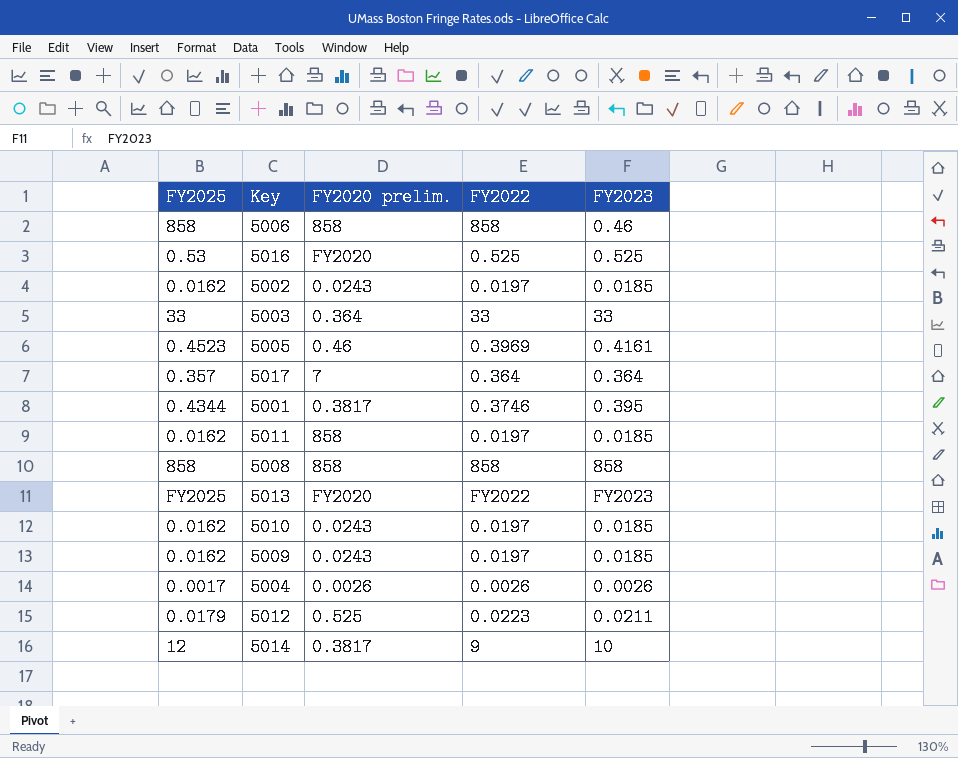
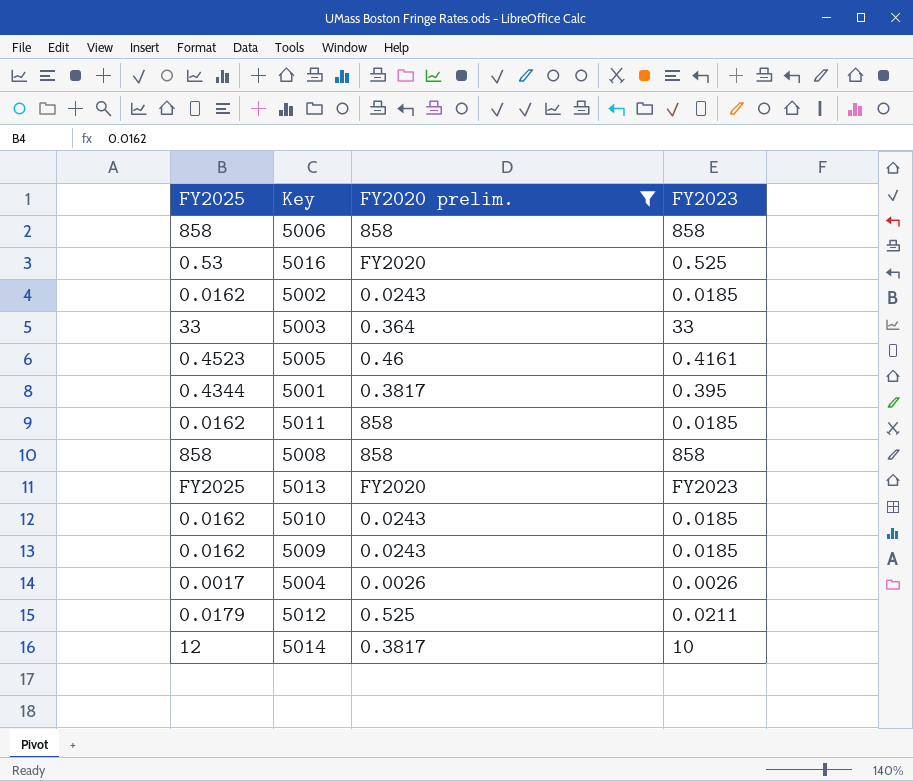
filter: none -> FY2020 prelim. != 7
column FY2022 | position: 4 -> none
5006 | FY2023: 0.46 -> 858

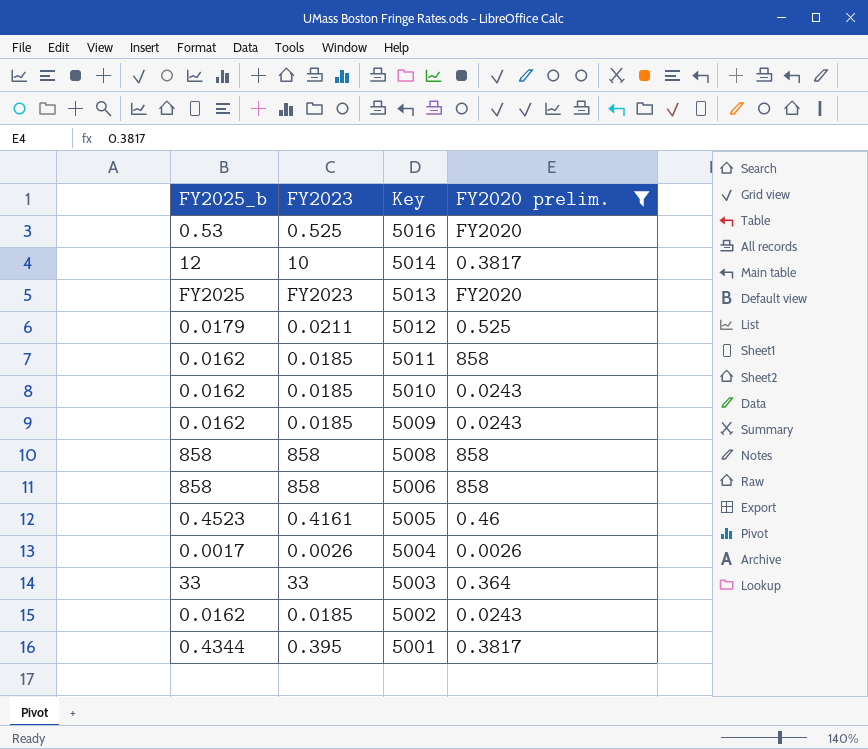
row order: none -> Key descending
column name: FY2025 -> FY2025_b
column FY2023 | position: 4 -> 2

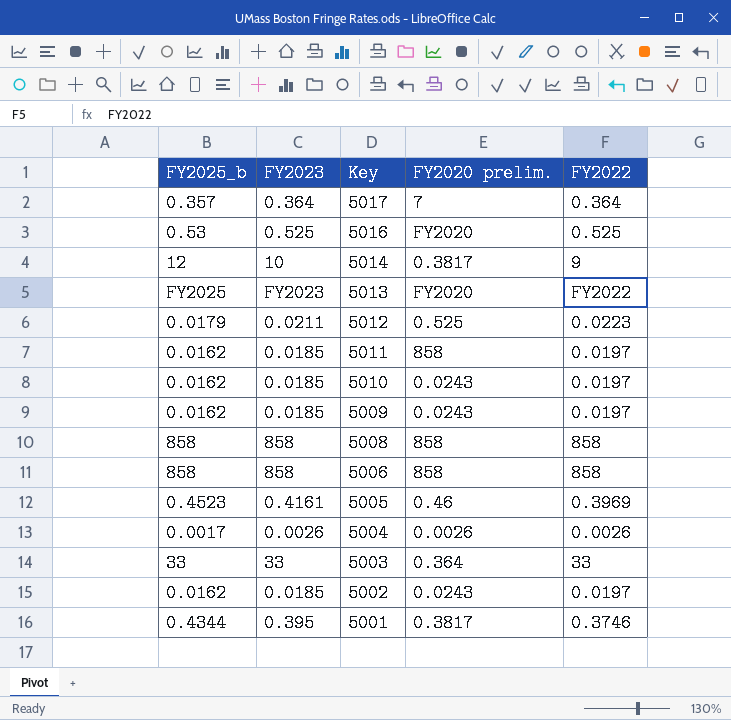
filter: FY2020 prelim. != 7 -> none
column FY2022 | position: none -> 5

